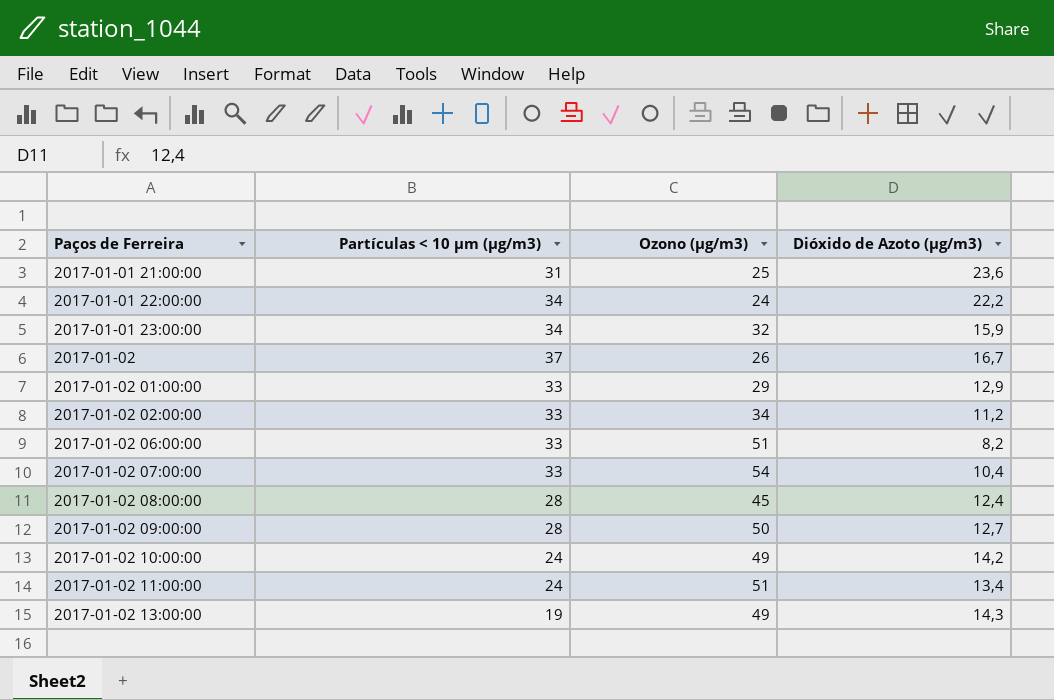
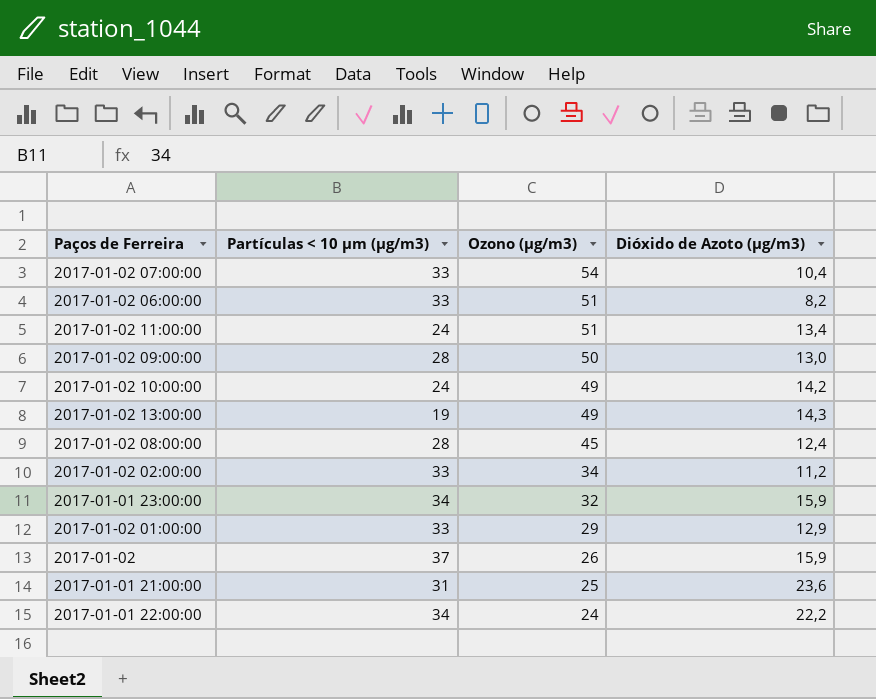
row order: Paços de Ferreira ascending -> Ozono (µg/m3) descending
2017-01-02 09:00:00 | Dióxido de Azoto (µg/m3): 12,7 -> 13,0
2017-01-02 | Dióxido de Azoto (µg/m3): 16,7 -> 15,9

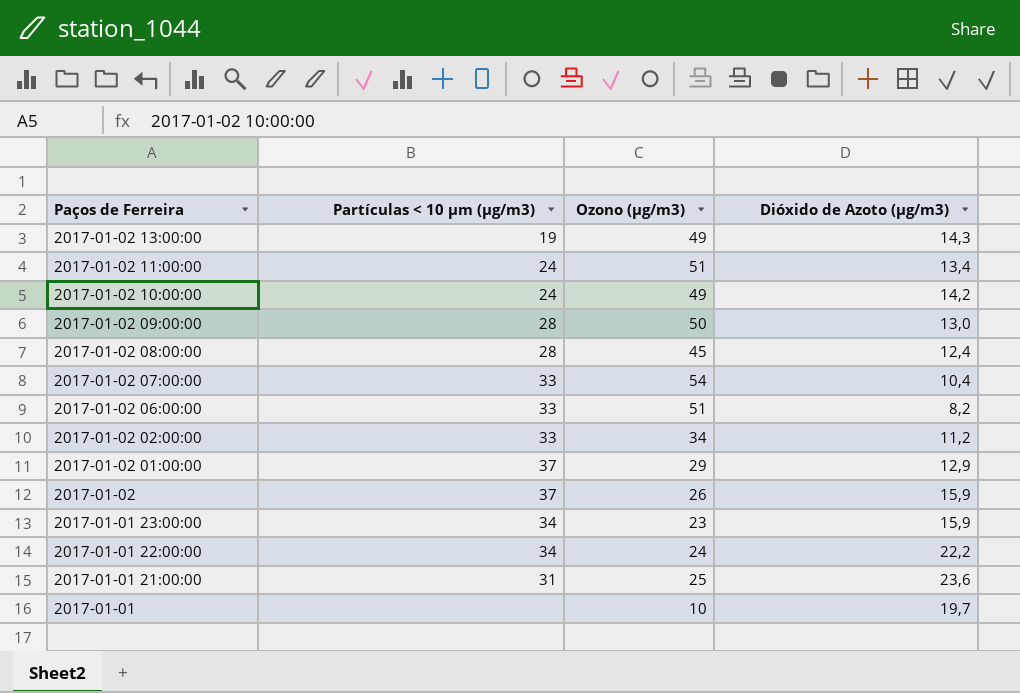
row order: Ozono (µg/m3) descending -> Paços de Ferreira descending
2017-01-02 01:00:00 | Partículas < 10 µm (µg/m3): 33 -> 37
2017-01-01 23:00:00 | Ozono (µg/m3): 32 -> 23
row 2017-01-01: none -> none | 10 | 19,7

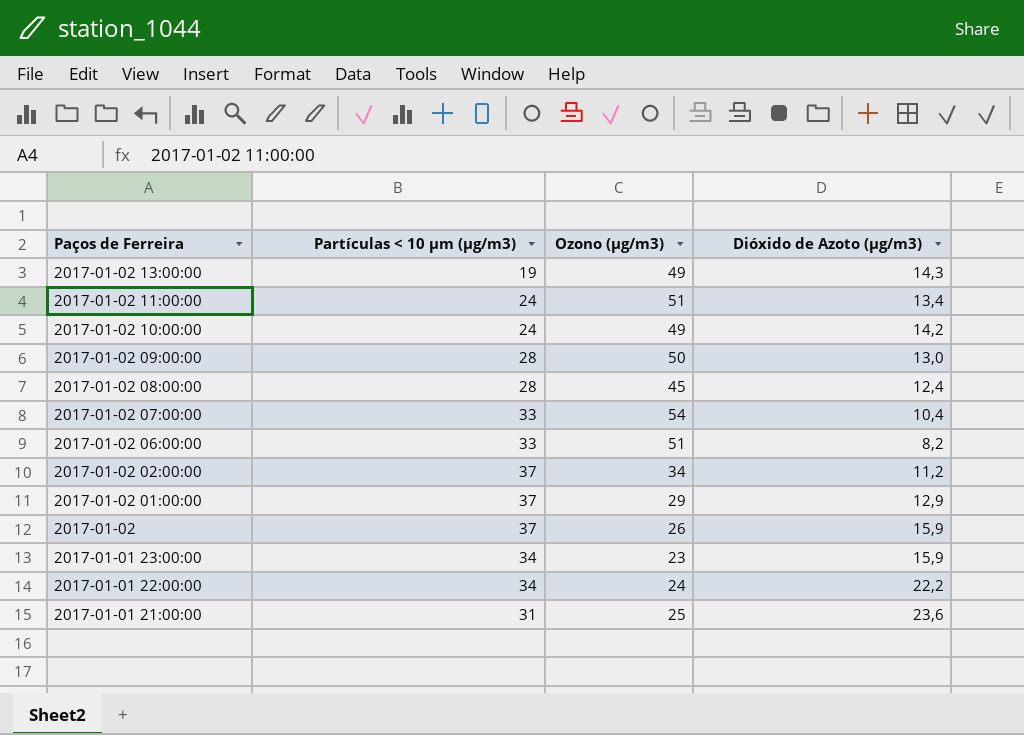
row 2017-01-01: none | 10 | 19,7 -> none
2017-01-02 02:00:00 | Partículas < 10 µm (µg/m3): 33 -> 37

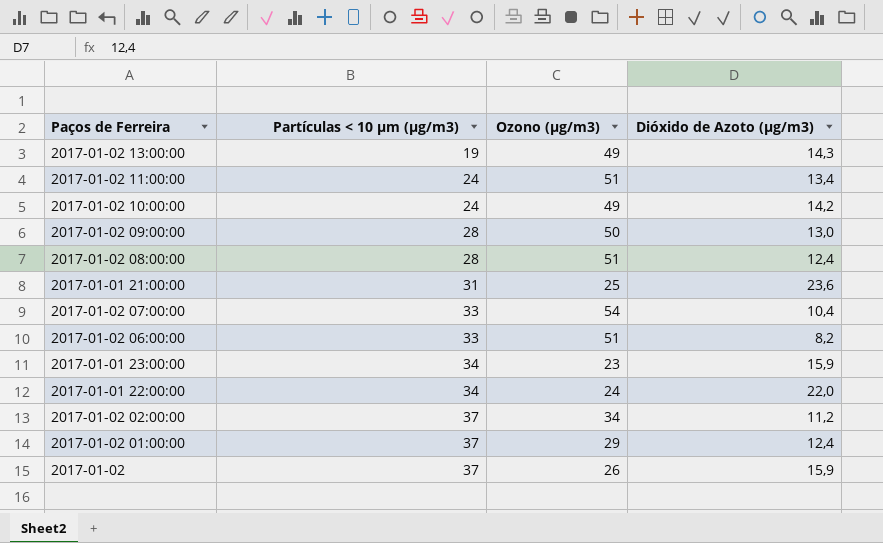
row order: Paços de Ferreira descending -> Partículas < 10 µm (µg/m3) ascending
2017-01-02 08:00:00 | Ozono (µg/m3): 45 -> 51
2017-01-01 22:00:00 | Dióxido de Azoto (µg/m3): 22,2 -> 22,0
2017-01-02 01:00:00 | Dióxido de Azoto (µg/m3): 12,9 -> 12,4

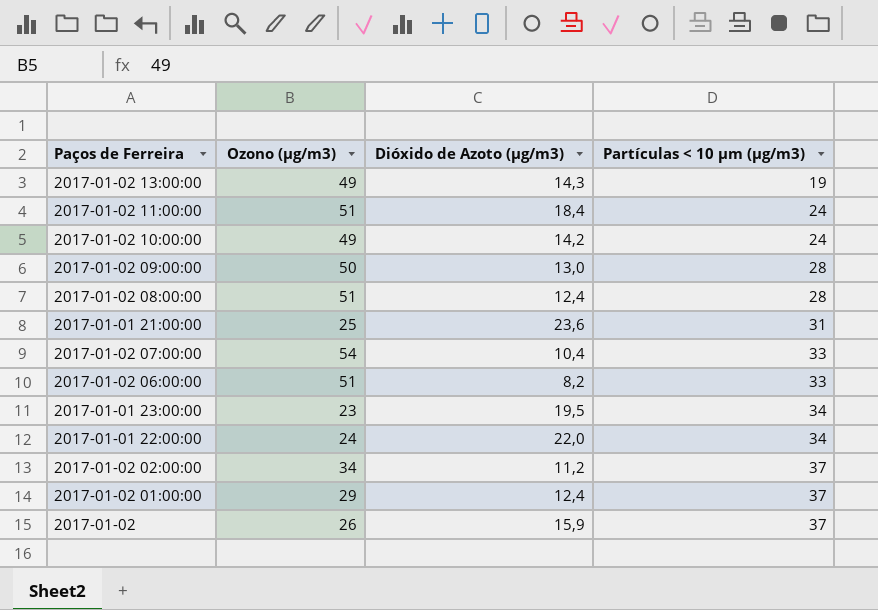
column Partículas < 10 µm (µg/m3) | position: 2 -> 4
2017-01-02 11:00:00 | Dióxido de Azoto (µg/m3): 13,4 -> 18,4
2017-01-01 23:00:00 | Dióxido de Azoto (µg/m3): 15,9 -> 19,5

